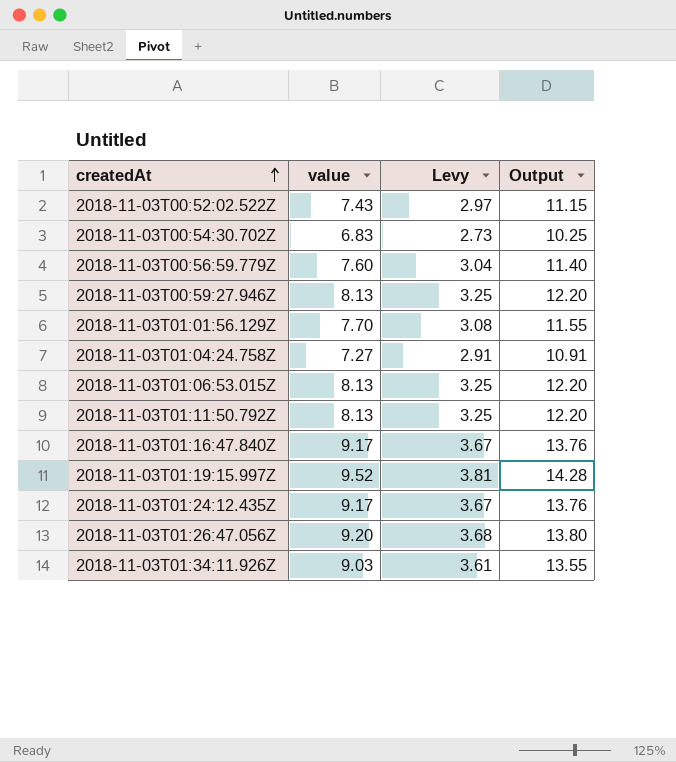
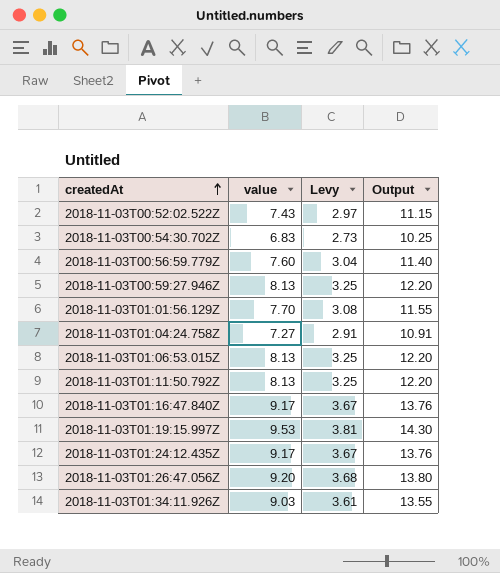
2018-11-03T01:19:15.997Z | value: 9.52 -> 9.53
2018-11-03T01:19:15.997Z | Output: 14.28 -> 14.30

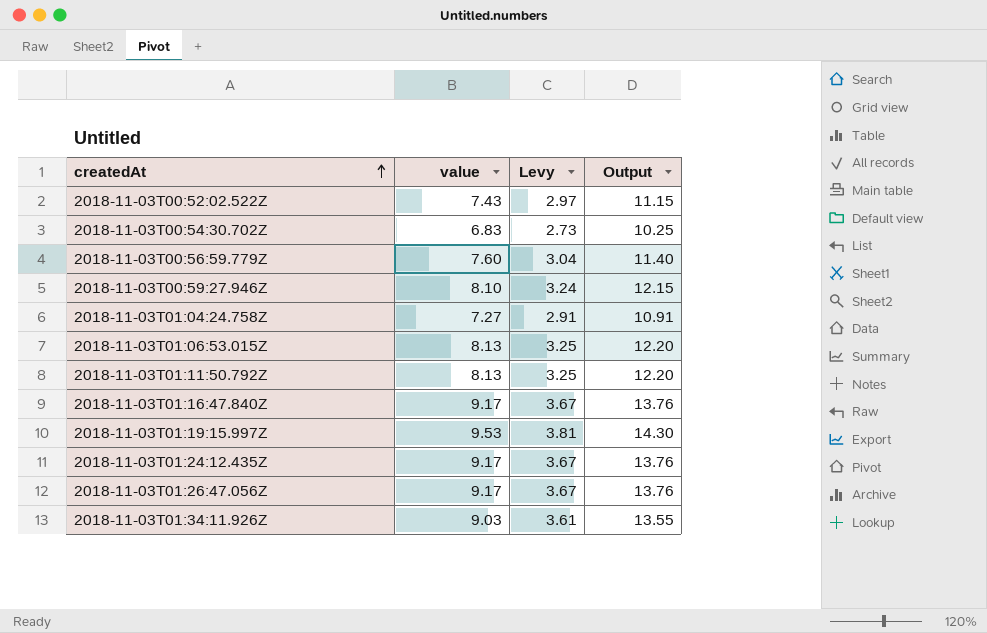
row 2018-11-03T01:01:56.129Z: 7.70 | 3.08 | 11.55 -> none
2018-11-03T00:59:27.946Z | value: 8.13 -> 8.10
2018-11-03T00:59:27.946Z | Levy: 3.25 -> 3.24
2018-11-03T00:59:27.946Z | Output: 12.20 -> 12.15
2018-11-03T01:26:47.056Z | value: 9.20 -> 9.17
2018-11-03T01:26:47.056Z | Levy: 3.68 -> 3.67
2018-11-03T01:26:47.056Z | Output: 13.80 -> 13.76

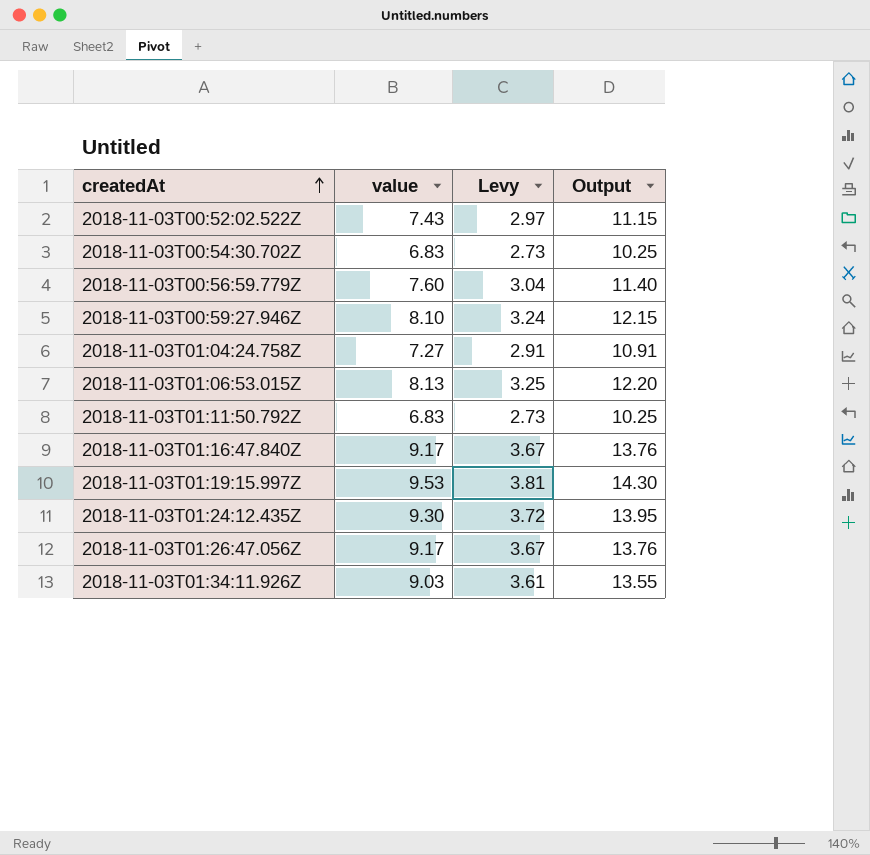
2018-11-03T01:11:50.792Z | value: 8.13 -> 6.83
2018-11-03T01:11:50.792Z | Levy: 3.25 -> 2.73
2018-11-03T01:11:50.792Z | Output: 12.20 -> 10.25
2018-11-03T01:24:12.435Z | value: 9.17 -> 9.30
2018-11-03T01:24:12.435Z | Levy: 3.67 -> 3.72
2018-11-03T01:24:12.435Z | Output: 13.76 -> 13.95

